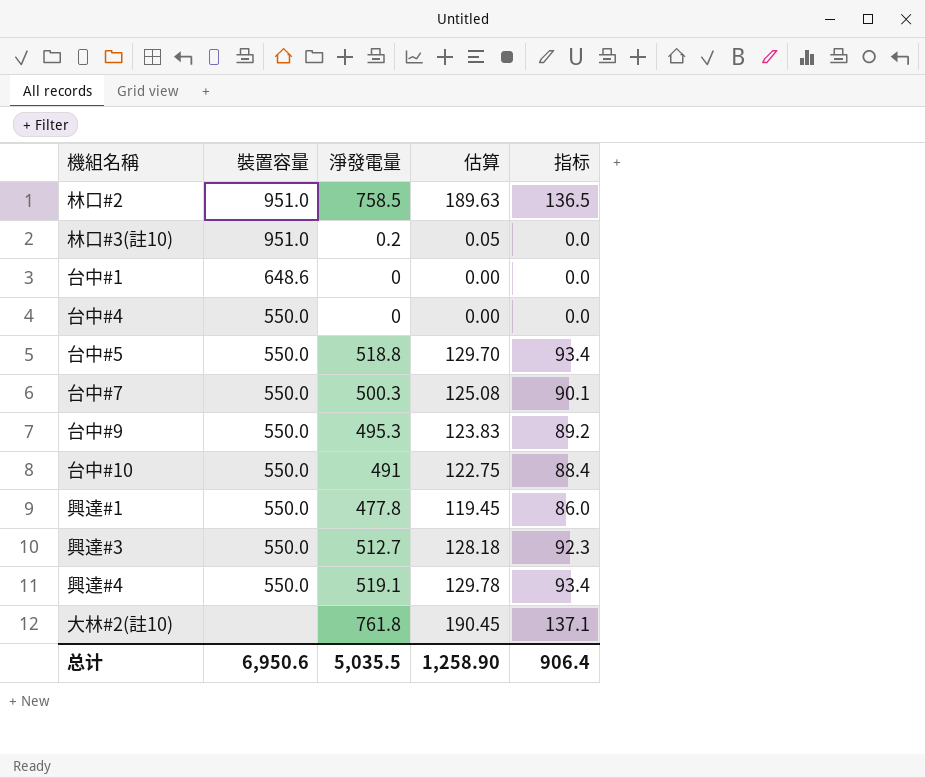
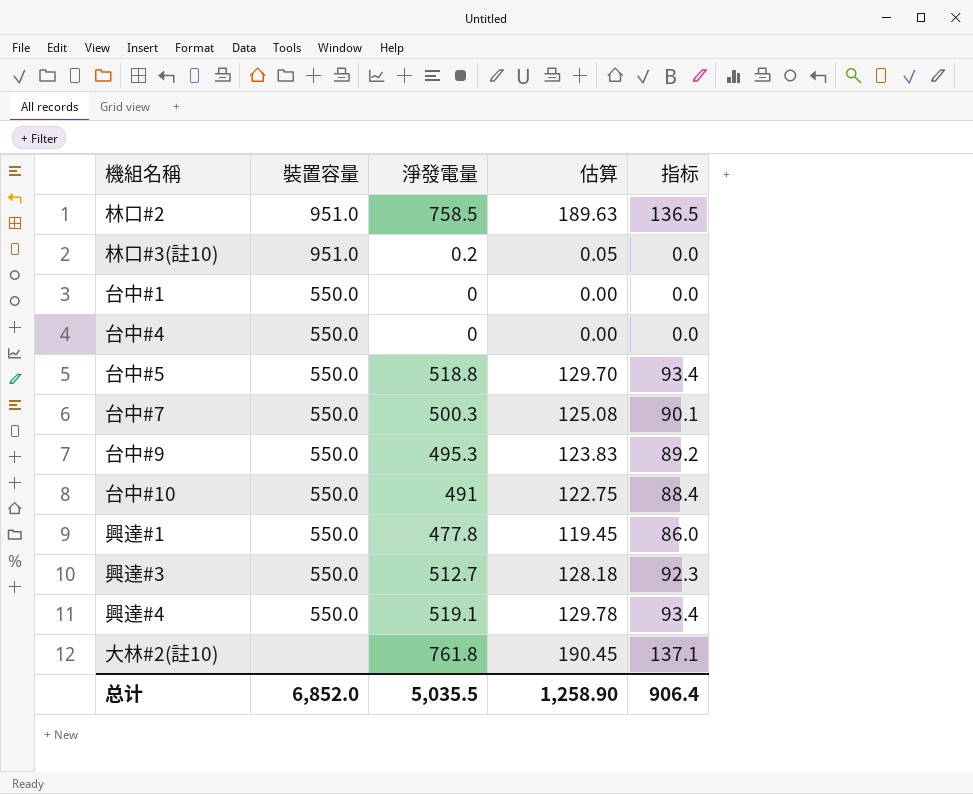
台中#1 | 裝置容量: 648.6 -> 550.0
总计 | 裝置容量: 6,950.6 -> 6,852.0

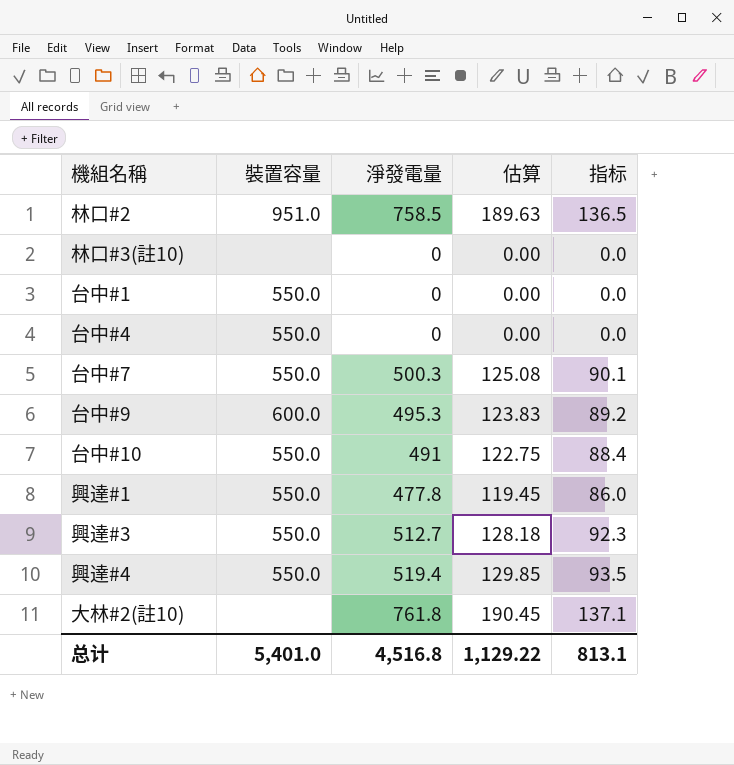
row 台中#5: 550.0 | 518.8 | 129.70 | 93.4 -> none
林口#3(註10) | 裝置容量: 951.0 -> none
林口#3(註10) | 淨發電量: 0.2 -> 0
林口#3(註10) | 估算: 0.05 -> 0.00
台中#9 | 裝置容量: 550.0 -> 600.0
興達#4 | 淨發電量: 519.1 -> 519.4
興達#4 | 估算: 129.78 -> 129.85
興達#4 | 指标: 93.4 -> 93.5
总计 | 裝置容量: 6,852.0 -> 5,401.0
总计 | 淨發電量: 5,035.5 -> 4,516.8
总计 | 估算: 1,258.90 -> 1,129.22
总计 | 指标: 906.4 -> 813.1

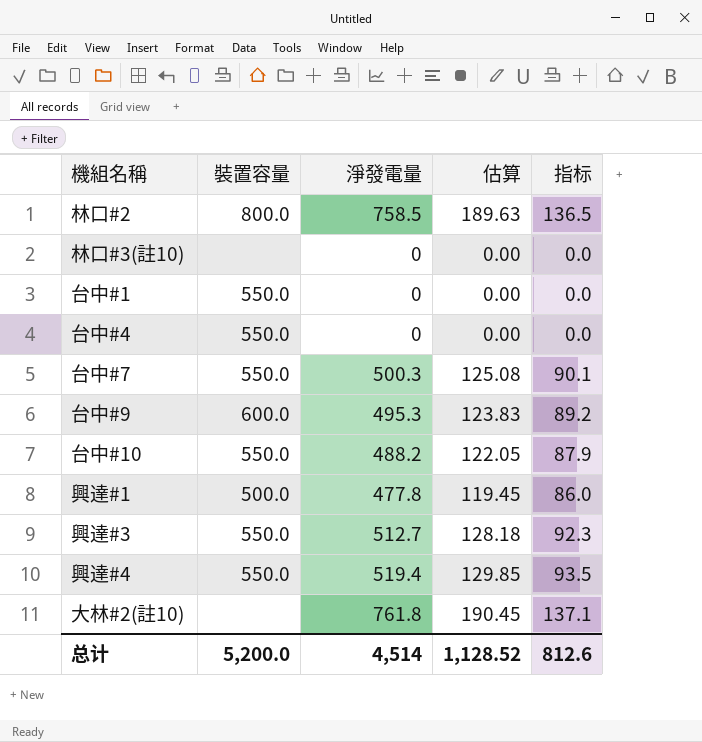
林口#2 | 裝置容量: 951.0 -> 800.0
台中#10 | 淨發電量: 491 -> 488.2
台中#10 | 估算: 122.75 -> 122.05
台中#10 | 指标: 88.4 -> 87.9
興達#1 | 裝置容量: 550.0 -> 500.0
总计 | 裝置容量: 5,401.0 -> 5,200.0
总计 | 淨發電量: 4,516.8 -> 4,514
总计 | 估算: 1,129.22 -> 1,128.52
总计 | 指标: 813.1 -> 812.6

